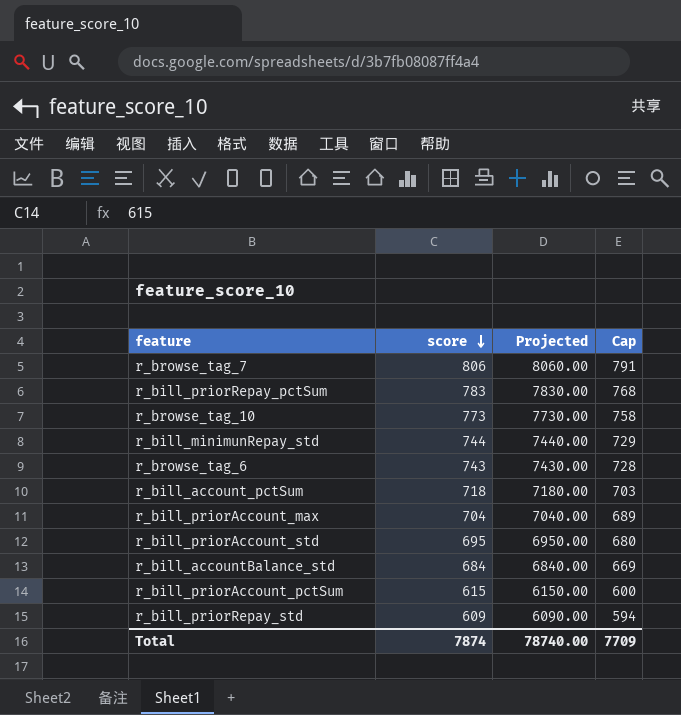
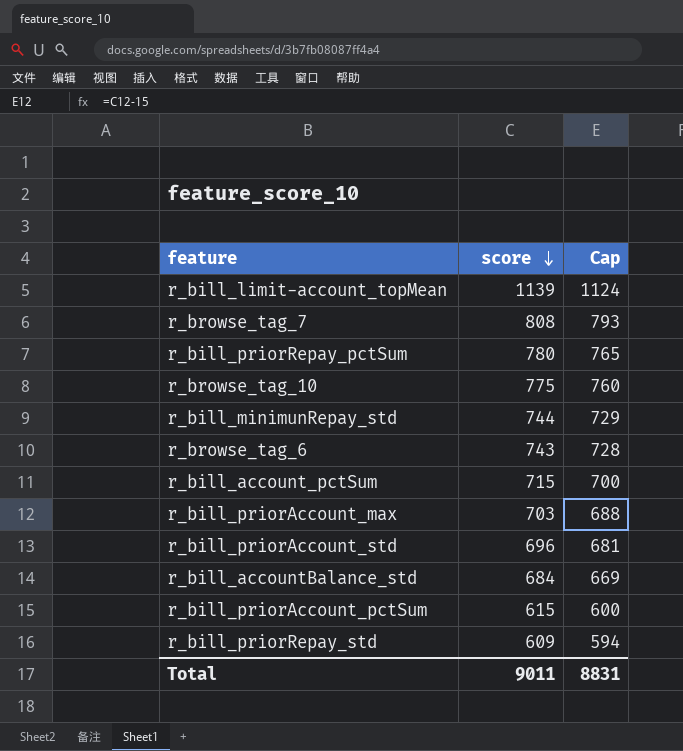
column Projected | formula: [score] * 10 -> none
row r_bill_limit-account_topMean: none -> 1139 | 1124
r_browse_tag_7 | score: 806 -> 808
r_browse_tag_7 | Cap: 791 -> 793
r_bill_priorRepay_pctSum | score: 783 -> 780
r_bill_priorRepay_pctSum | Cap: 768 -> 765
r_browse_tag_10 | score: 773 -> 775
r_browse_tag_10 | Cap: 758 -> 760
r_bill_account_pctSum | score: 718 -> 715
r_bill_account_pctSum | Cap: 703 -> 700
r_bill_priorAccount_max | score: 704 -> 703
r_bill_priorAccount_max | Cap: 689 -> 688
r_bill_priorAccount_std | score: 695 -> 696
r_bill_priorAccount_std | Cap: 680 -> 681
Total | score: 7874 -> 9011
Total | Cap: 7709 -> 8831

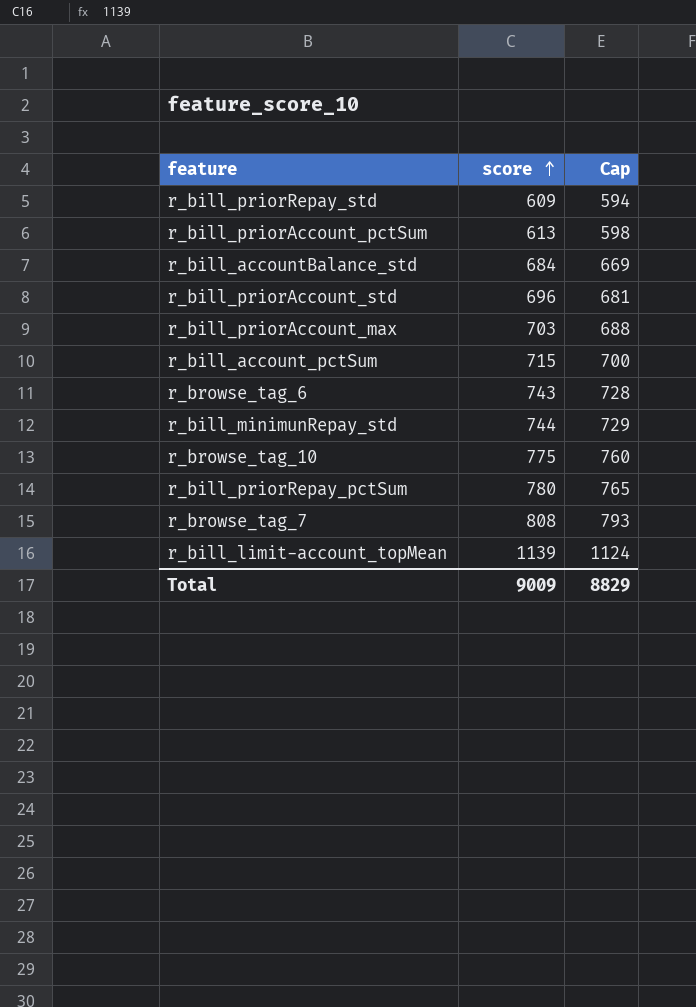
row order: score descending -> score ascending
r_bill_priorAccount_pctSum | score: 615 -> 613
r_bill_priorAccount_pctSum | Cap: 600 -> 598
Total | score: 9011 -> 9009
Total | Cap: 8831 -> 8829

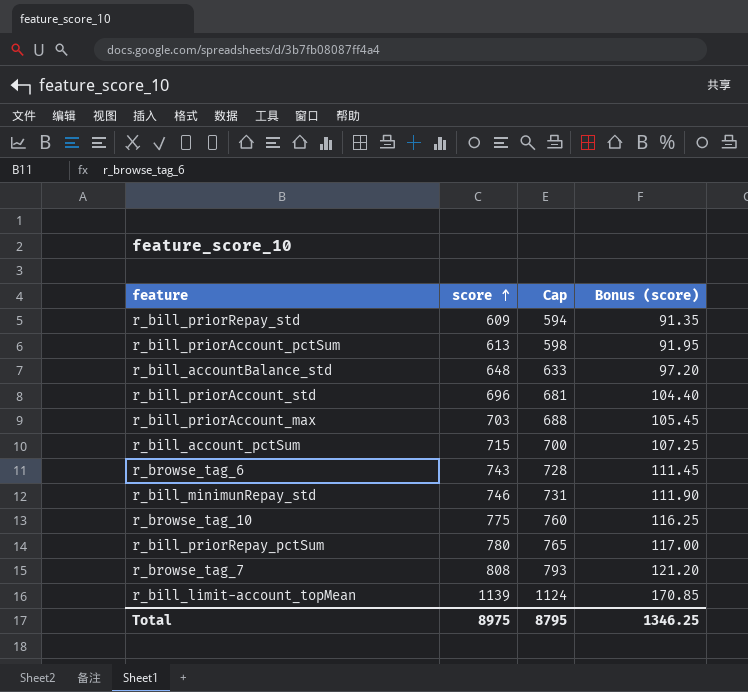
column Bonus (score) | formula: none -> [score] * 0.15
r_bill_accountBalance_std | score: 684 -> 648
r_bill_accountBalance_std | Cap: 669 -> 633
r_bill_minimunRepay_std | score: 744 -> 746
r_bill_minimunRepay_std | Cap: 729 -> 731
Total | score: 9009 -> 8975
Total | Cap: 8829 -> 8795

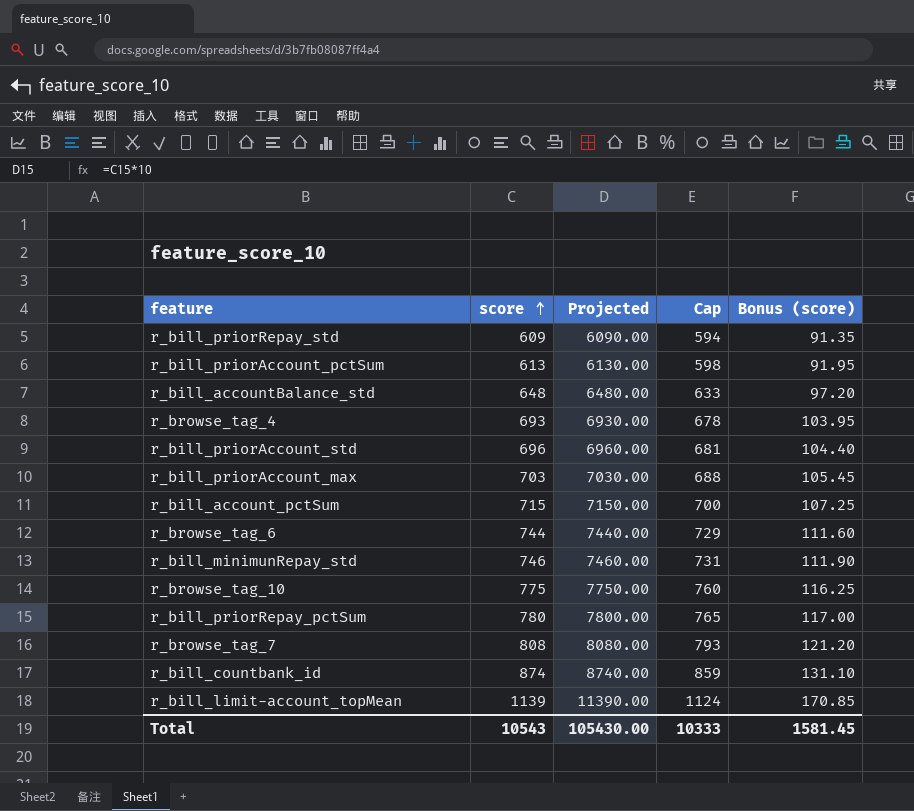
column Projected | formula: none -> [score] * 10
row r_browse_tag_4: none -> 693 | 6930.00 | 678 | 103.95
r_browse_tag_6 | score: 743 -> 744
r_browse_tag_6 | Cap: 728 -> 729
r_browse_tag_6 | Bonus (score): 111.45 -> 111.60
row r_bill_countbank_id: none -> 874 | 8740.00 | 859 | 131.10
Total | score: 8975 -> 10543
Total | Cap: 8795 -> 10333
Total | Bonus (score): 1346.25 -> 1581.45

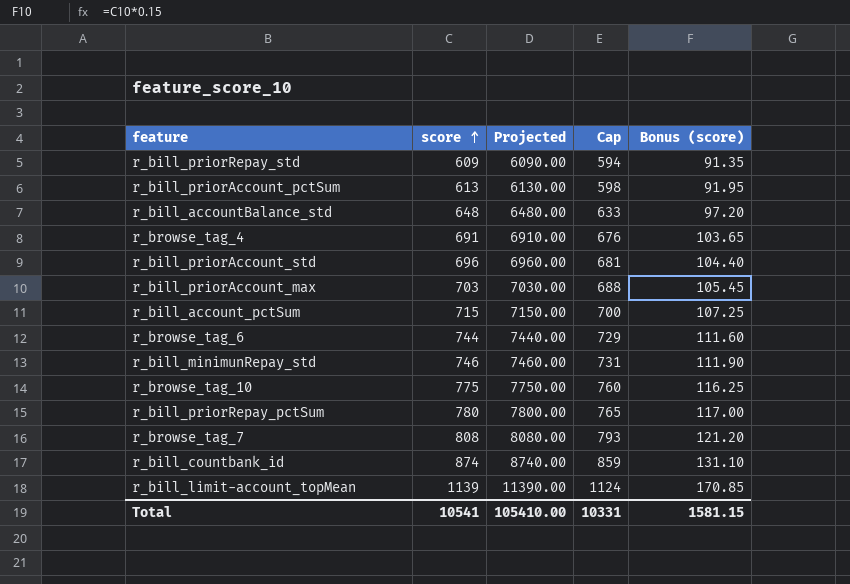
r_browse_tag_4 | score: 693 -> 691
r_browse_tag_4 | Projected: 6930.00 -> 6910.00
r_browse_tag_4 | Cap: 678 -> 676
r_browse_tag_4 | Bonus (score): 103.95 -> 103.65
Total | score: 10543 -> 10541
Total | Projected: 105430.00 -> 105410.00
Total | Cap: 10333 -> 10331
Total | Bonus (score): 1581.45 -> 1581.15

